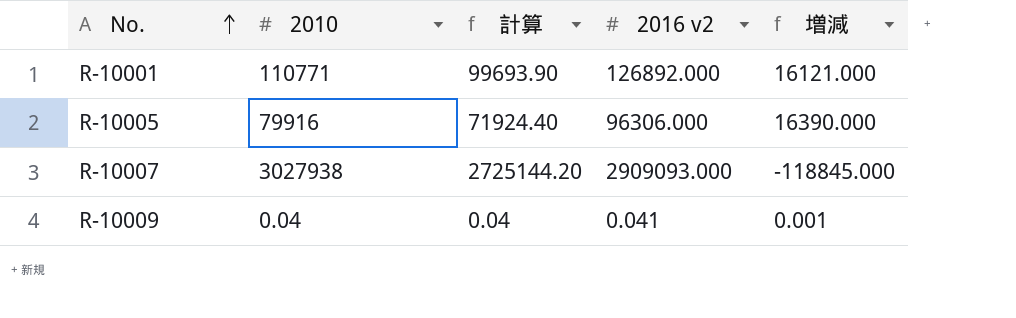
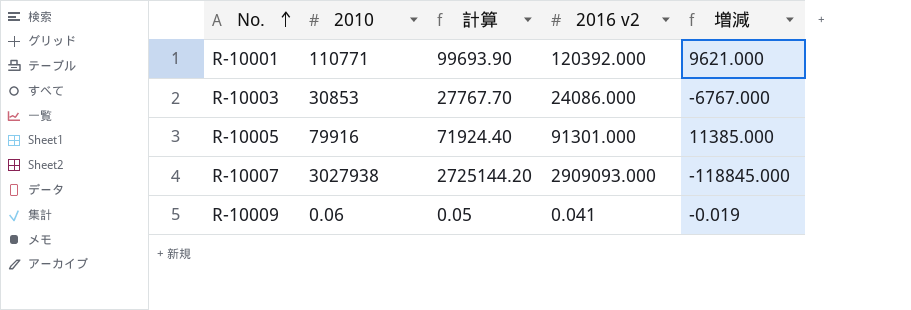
R-10001 | 2016 v2: 126892.000 -> 120392.000
R-10001 | 増減: 16121.000 -> 9621.000
row R-10003: none -> 30853 | 27767.70 | 24086.000 | -6767.000
R-10005 | 2016 v2: 96306.000 -> 91301.000
R-10005 | 増減: 16390.000 -> 11385.000
R-10009 | 2010: 0.04 -> 0.06
R-10009 | 計算: 0.04 -> 0.05
R-10009 | 増減: 0.001 -> -0.019

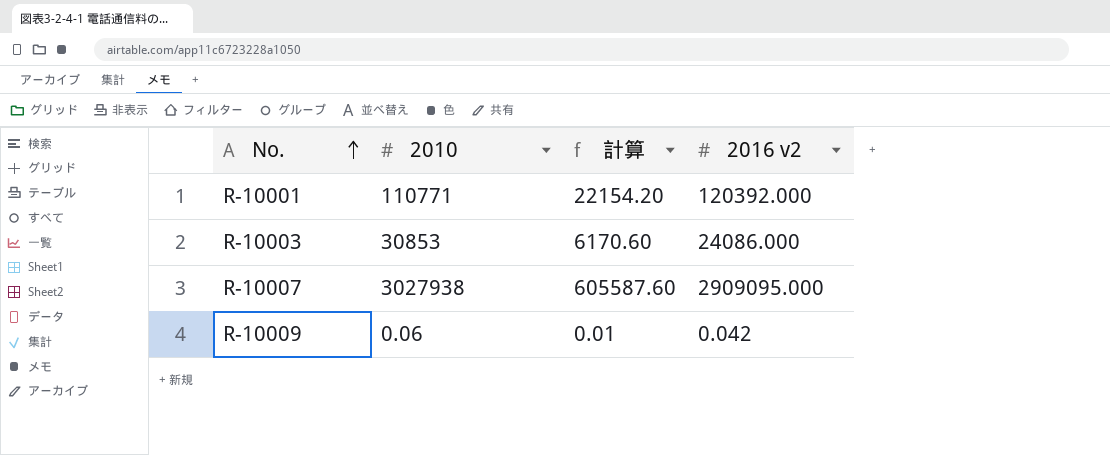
column 増減 | formula: [2016 v2] - [2010] -> none
column 計算 | formula: [2010] * 0.9 -> [2010] * 0.2
row R-10005: 79916 | 71924.40 | 91301.000 | 11385.000 -> none
R-10007 | 2016 v2: 2909093.000 -> 2909095.000
R-10009 | 2016 v2: 0.041 -> 0.042

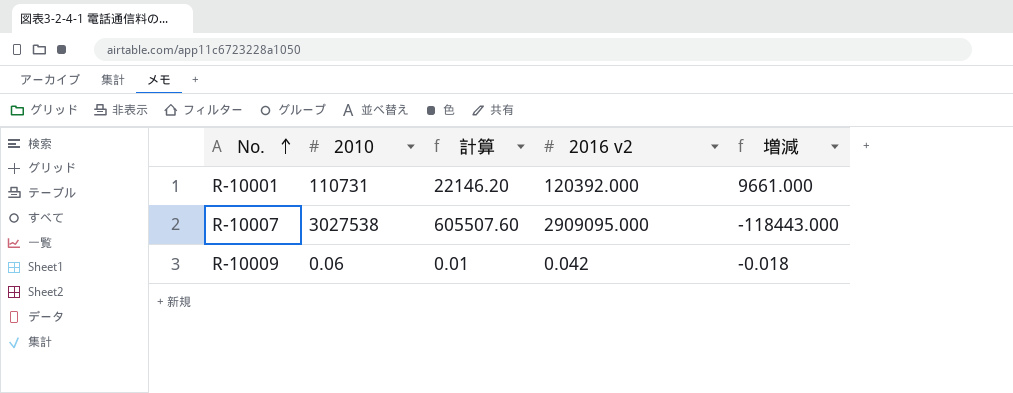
column 増減 | formula: none -> [2016 v2] - [2010]
row R-10003: 30853 | 6170.60 | 24086.000 -> none
R-10001 | 2010: 110771 -> 110731
R-10001 | 計算: 22154.20 -> 22146.20
R-10007 | 2010: 3027938 -> 3027538
R-10007 | 計算: 605587.60 -> 605507.60

